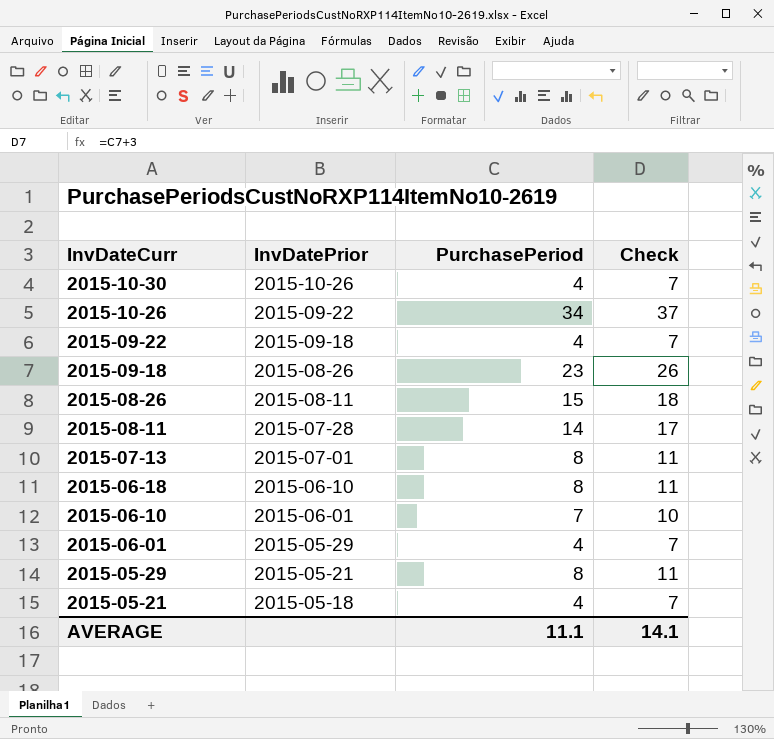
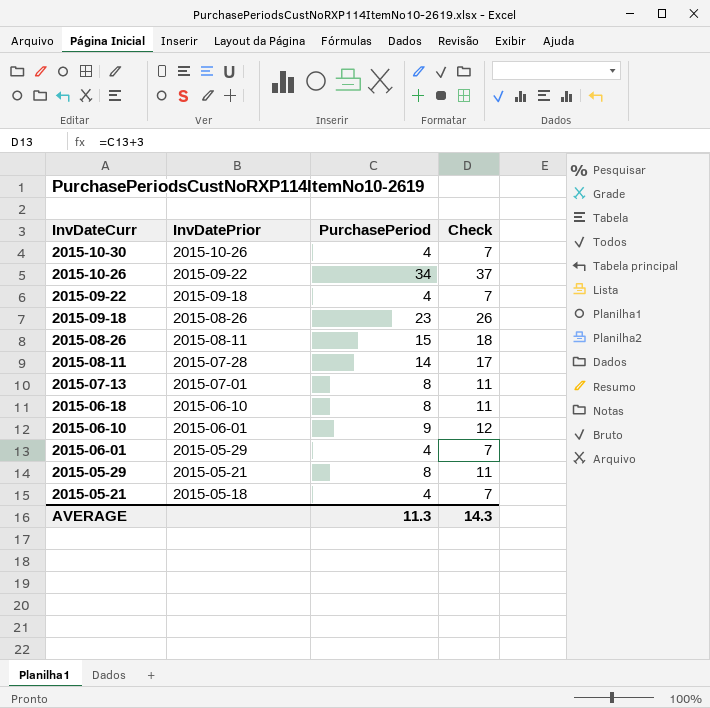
2015-06-10 | PurchasePeriod: 7 -> 9
2015-06-10 | Check: 10 -> 12
AVERAGE | PurchasePeriod: 11.1 -> 11.3
AVERAGE | Check: 14.1 -> 14.3

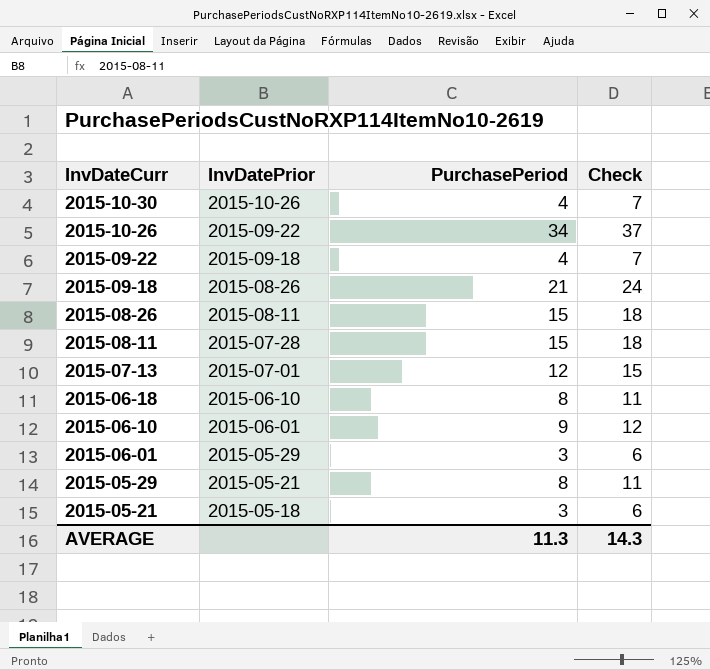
2015-09-18 | PurchasePeriod: 23 -> 21
2015-09-18 | Check: 26 -> 24
2015-08-11 | PurchasePeriod: 14 -> 15
2015-08-11 | Check: 17 -> 18
2015-07-13 | PurchasePeriod: 8 -> 12
2015-07-13 | Check: 11 -> 15
2015-06-01 | PurchasePeriod: 4 -> 3
2015-06-01 | Check: 7 -> 6
2015-05-21 | PurchasePeriod: 4 -> 3
2015-05-21 | Check: 7 -> 6

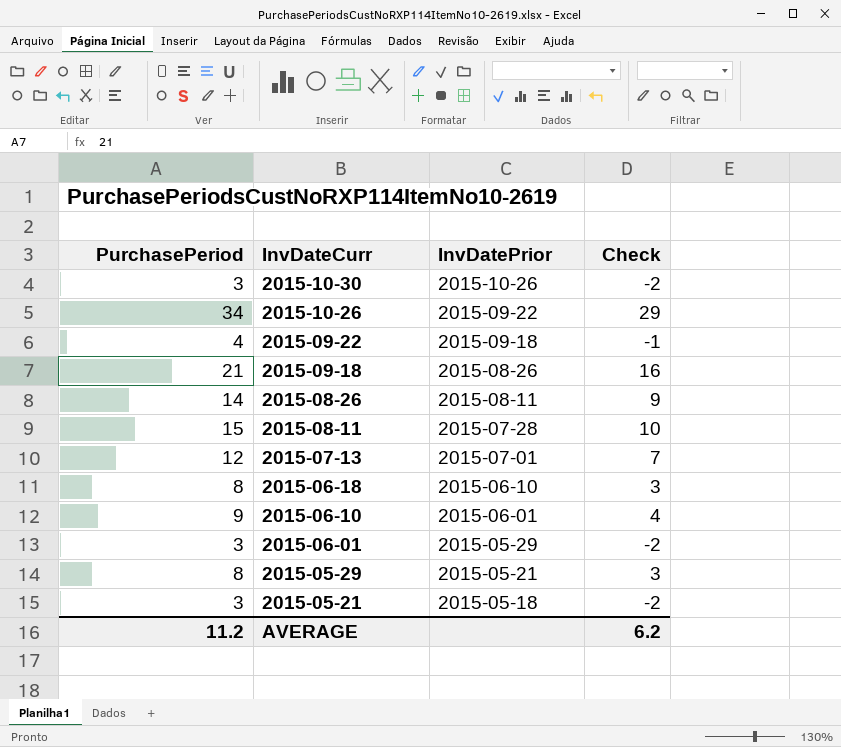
column PurchasePeriod | position: 3 -> 1
column Check | formula: [PurchasePeriod] + 3 -> [PurchasePeriod] - 5
2015-10-30 | PurchasePeriod: 4 -> 3
2015-08-26 | PurchasePeriod: 15 -> 14
AVERAGE | PurchasePeriod: 11.3 -> 11.2
AVERAGE | Check: 14.3 -> 6.2

